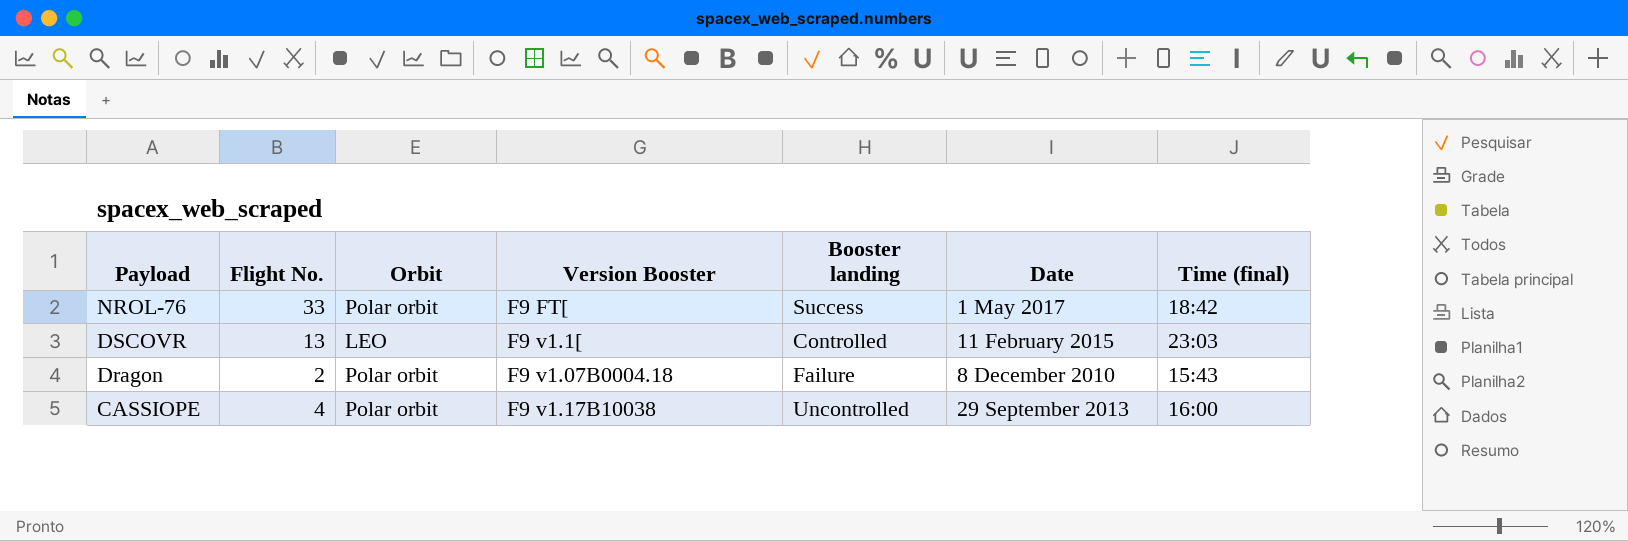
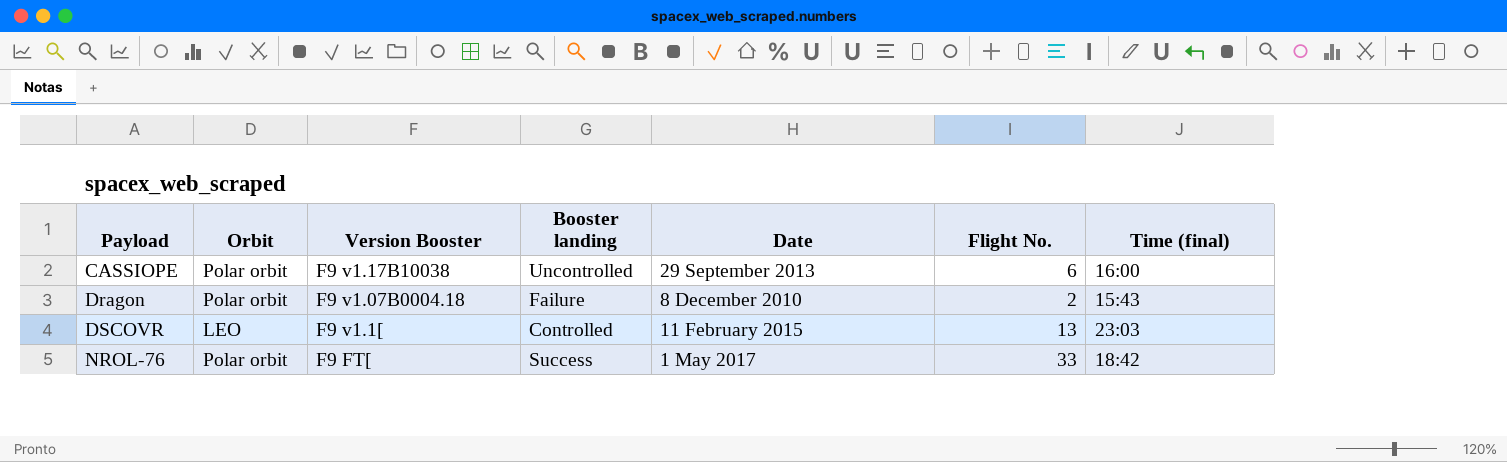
row order: Payload descending -> Payload ascending
column Flight No. | position: 2 -> 6
CASSIOPE | Flight No.: 4 -> 6

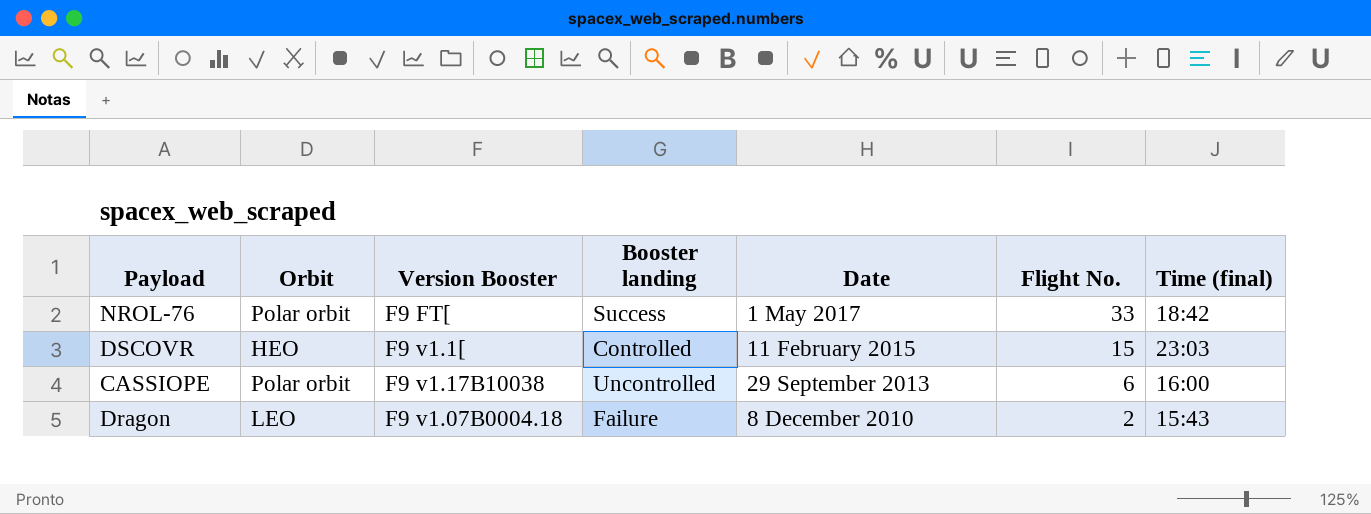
row order: Payload ascending -> Date descending
DSCOVR | Orbit: LEO -> HEO
DSCOVR | Flight No.: 13 -> 15
Dragon | Orbit: Polar orbit -> LEO

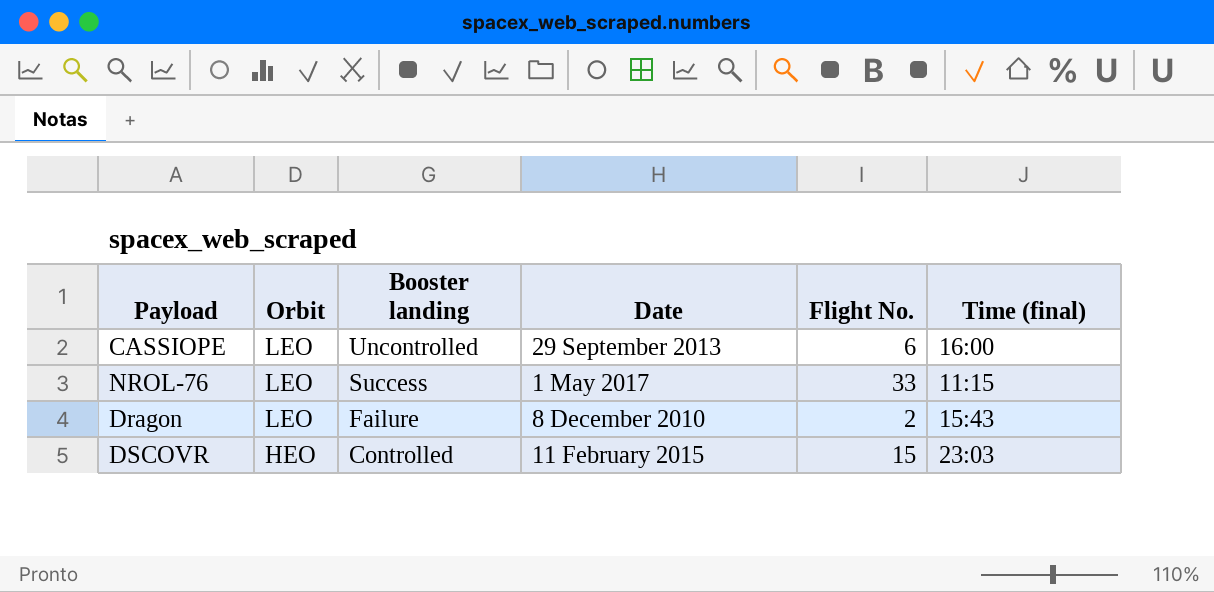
row order: Date descending -> Orbit descending
column Version Booster | position: 3 -> none
CASSIOPE | Orbit: Polar orbit -> LEO
NROL-76 | Orbit: Polar orbit -> LEO
NROL-76 | Time (final): 18:42 -> 11:15

